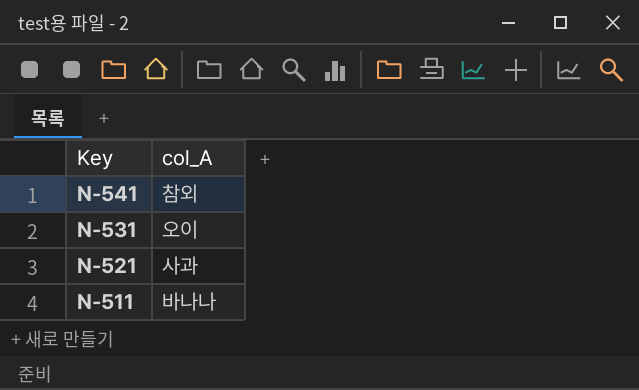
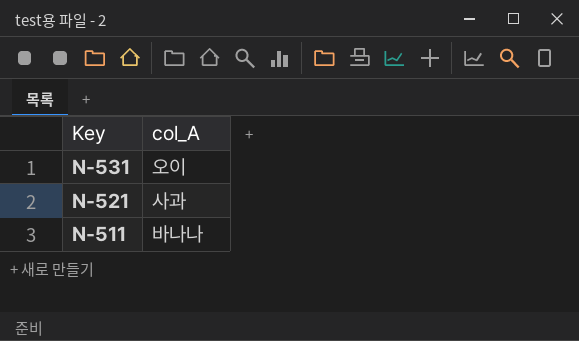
row N-541: 참외 -> none

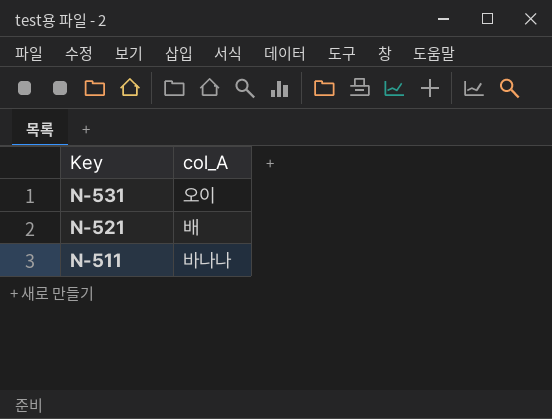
N-521 | col_A: 사과 -> 배

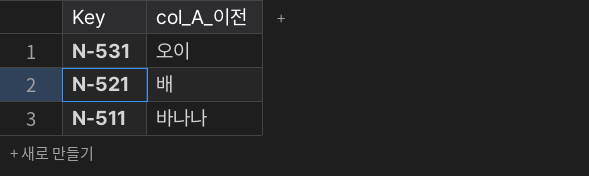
column name: col_A -> col_A_이전

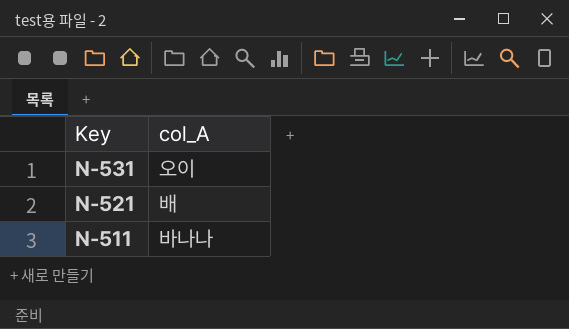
column name: col_A_이전 -> col_A

